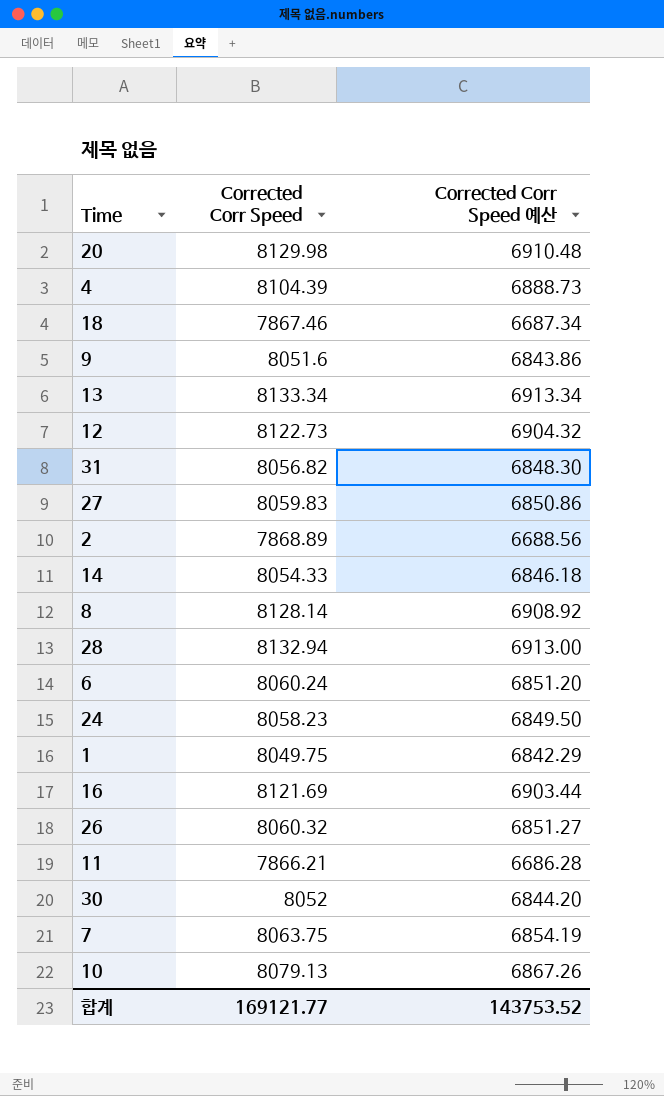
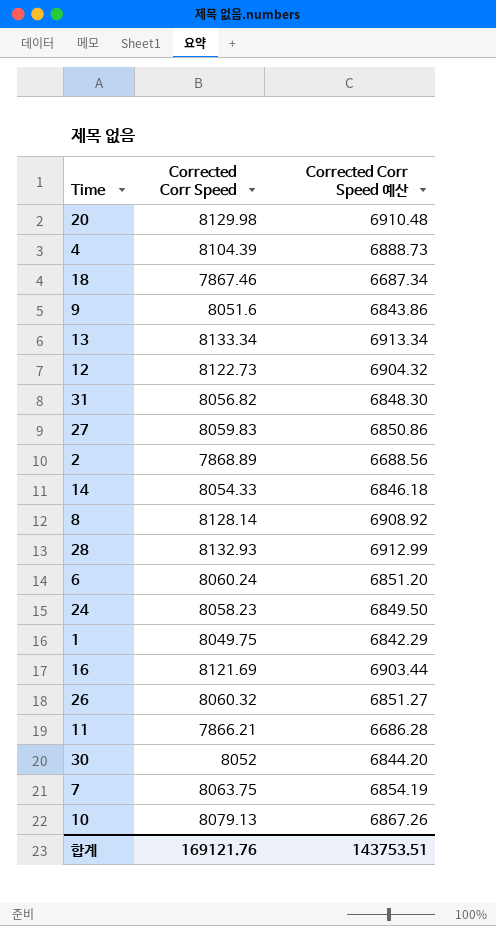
28 | Corrected Corr Speed: 8132.94 -> 8132.93
28 | Corrected Corr Speed 예산: 6913.00 -> 6912.99
합계 | Corrected Corr Speed: 169121.77 -> 169121.76
합계 | Corrected Corr Speed 예산: 143753.52 -> 143753.51

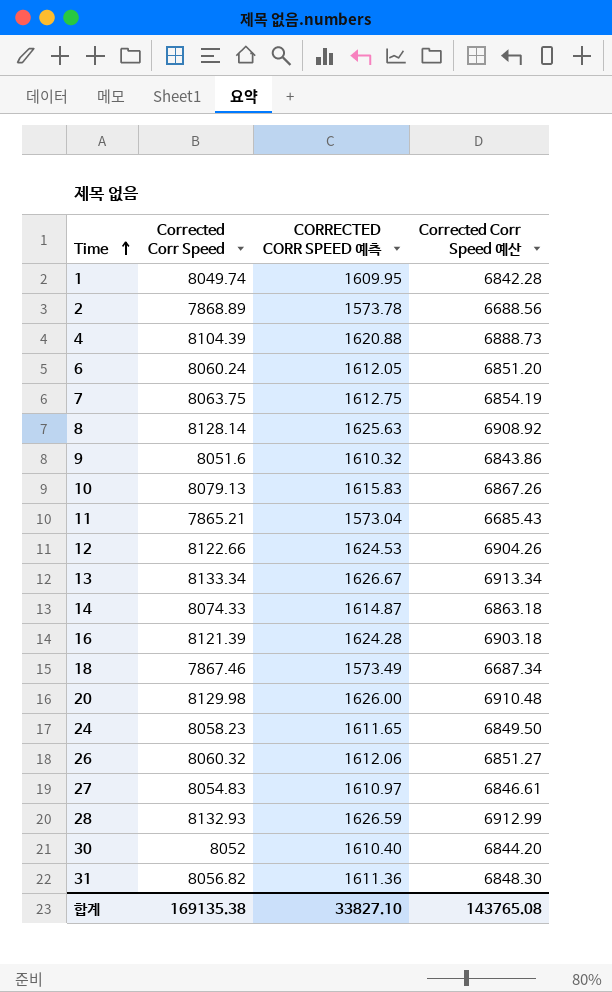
row order: none -> Time ascending
column CORRECTED CORR SPEED 예측 | formula: none -> [Corrected Corr Speed] * 0.2
1 | Corrected Corr Speed: 8049.75 -> 8049.74
1 | Corrected Corr Speed 예산: 6842.29 -> 6842.28
11 | Corrected Corr Speed: 7866.21 -> 7865.21
11 | Corrected Corr Speed 예산: 6686.28 -> 6685.43
12 | Corrected Corr Speed: 8122.73 -> 8122.66
12 | Corrected Corr Speed 예산: 6904.32 -> 6904.26
14 | Corrected Corr Speed: 8054.33 -> 8074.33
14 | Corrected Corr Speed 예산: 6846.18 -> 6863.18
16 | Corrected Corr Speed: 8121.69 -> 8121.39
16 | Corrected Corr Speed 예산: 6903.44 -> 6903.18
27 | Corrected Corr Speed: 8059.83 -> 8054.83
27 | Corrected Corr Speed 예산: 6850.86 -> 6846.61
합계 | Corrected Corr Speed: 169121.76 -> 169135.38
합계 | Corrected Corr Speed 예산: 143753.51 -> 143765.08

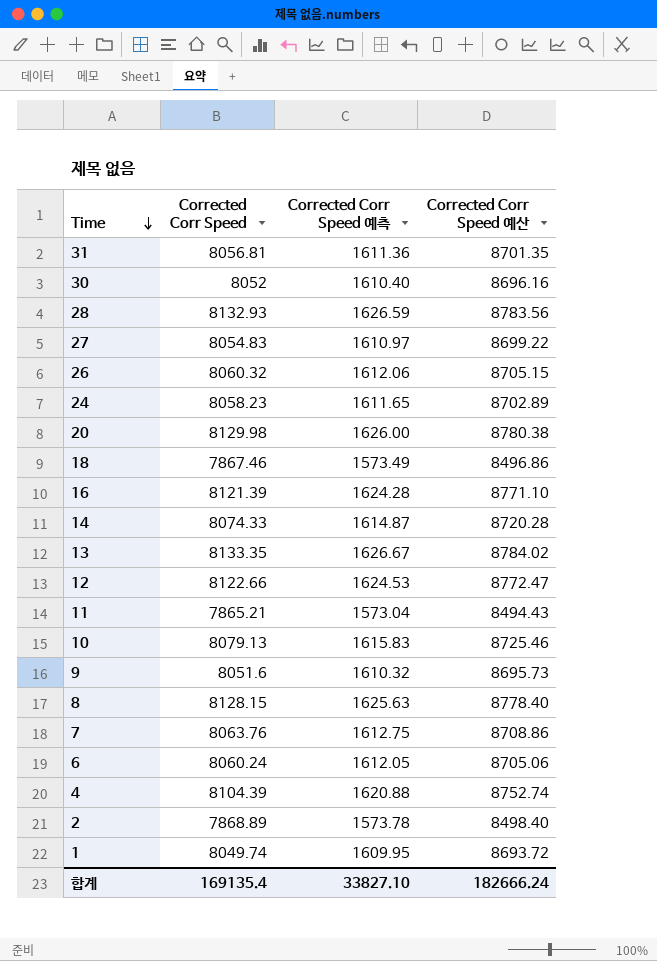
row order: Time ascending -> Time descending
column name: CORRECTED CORR SPEED 예측 -> Corrected Corr Speed 예측
column Corrected Corr Speed 예산 | formula: [Corrected Corr Speed] * 0.85 -> [Corrected Corr Speed] * 1.08
31 | Corrected Corr Speed: 8056.82 -> 8056.81
13 | Corrected Corr Speed: 8133.34 -> 8133.35
8 | Corrected Corr Speed: 8128.14 -> 8128.15
7 | Corrected Corr Speed: 8063.75 -> 8063.76
합계 | Corrected Corr Speed: 169135.38 -> 169135.4
합계 | Corrected Corr Speed 예산: 143765.08 -> 182666.24

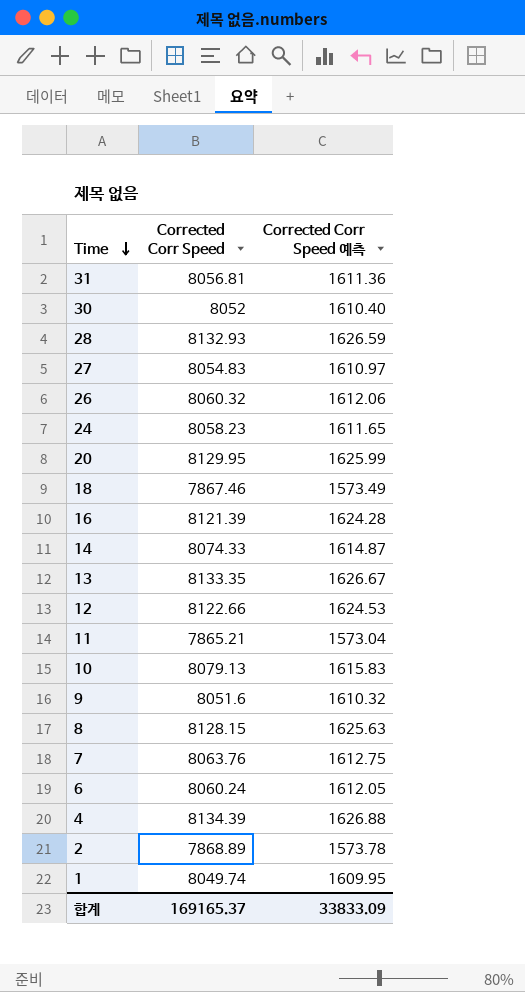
column Corrected Corr Speed 예산 | formula: [Corrected Corr Speed] * 1.08 -> none
20 | Corrected Corr Speed: 8129.98 -> 8129.95
20 | Corrected Corr Speed 예측: 1626.00 -> 1625.99
4 | Corrected Corr Speed: 8104.39 -> 8134.39
4 | Corrected Corr Speed 예측: 1620.88 -> 1626.88
합계 | Corrected Corr Speed: 169135.4 -> 169165.37
합계 | Corrected Corr Speed 예측: 33827.10 -> 33833.09

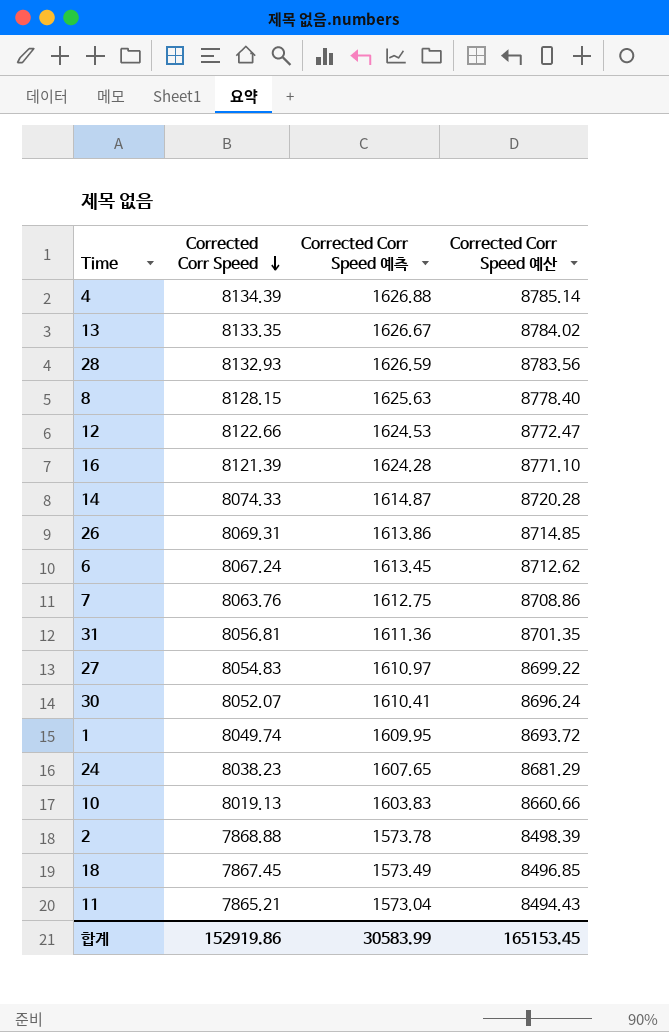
row order: Time descending -> Corrected Corr Speed descending
column Corrected Corr Speed 예산 | formula: none -> [Corrected Corr Speed] * 1.08
row 20: 8129.95 | 1625.99 -> none
row 9: 8051.6 | 1610.32 -> none
26 | Corrected Corr Speed: 8060.32 -> 8069.31
26 | Corrected Corr Speed 예측: 1612.06 -> 1613.86
6 | Corrected Corr Speed: 8060.24 -> 8067.24
6 | Corrected Corr Speed 예측: 1612.05 -> 1613.45
30 | Corrected Corr Speed: 8052 -> 8052.07
30 | Corrected Corr Speed 예측: 1610.40 -> 1610.41
24 | Corrected Corr Speed: 8058.23 -> 8038.23
24 | Corrected Corr Speed 예측: 1611.65 -> 1607.65
10 | Corrected Corr Speed: 8079.13 -> 8019.13
10 | Corrected Corr Speed 예측: 1615.83 -> 1603.83
2 | Corrected Corr Speed: 7868.89 -> 7868.88
18 | Corrected Corr Speed: 7867.46 -> 7867.45
합계 | Corrected Corr Speed: 169165.37 -> 152919.86
합계 | Corrected Corr Speed 예측: 33833.09 -> 30583.99

